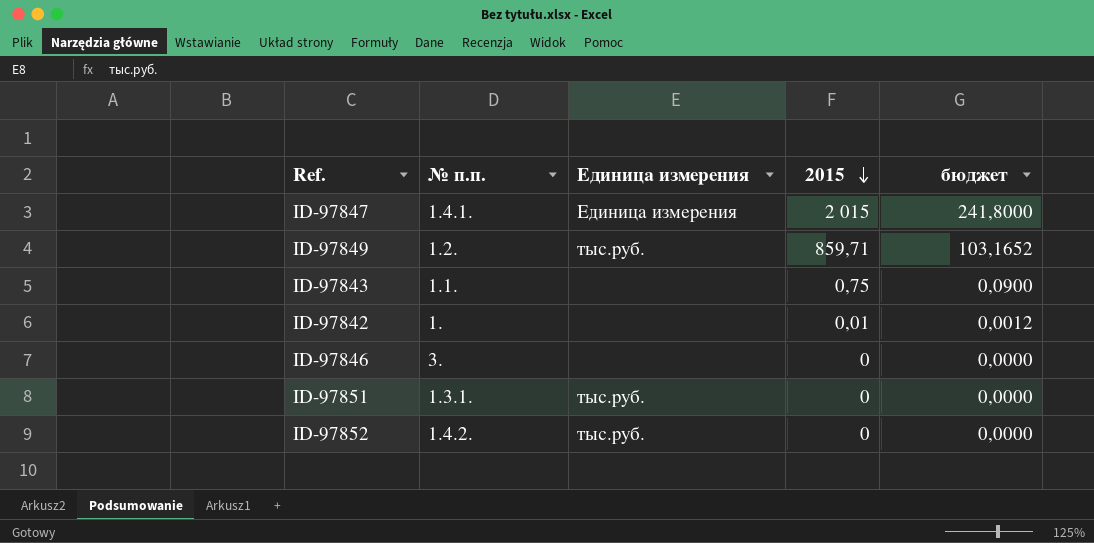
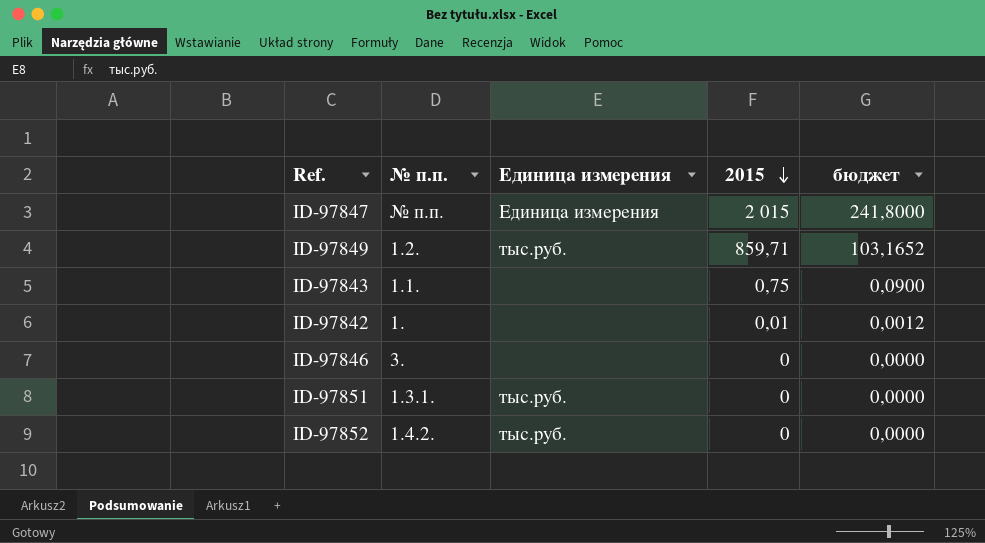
ID-97847 | № п.п.: 1.4.1. -> № п.п.

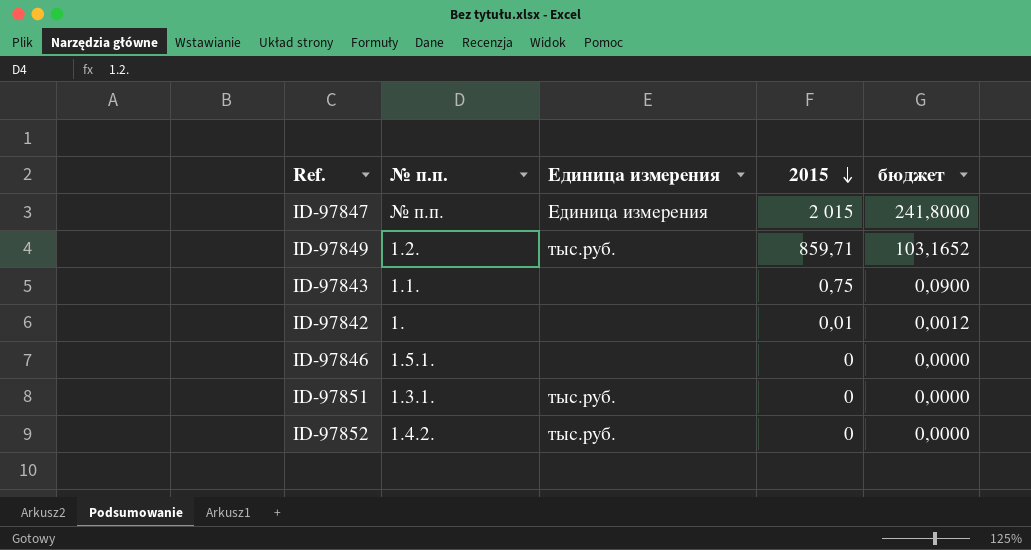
ID-97846 | № п.п.: 3. -> 1.5.1.

